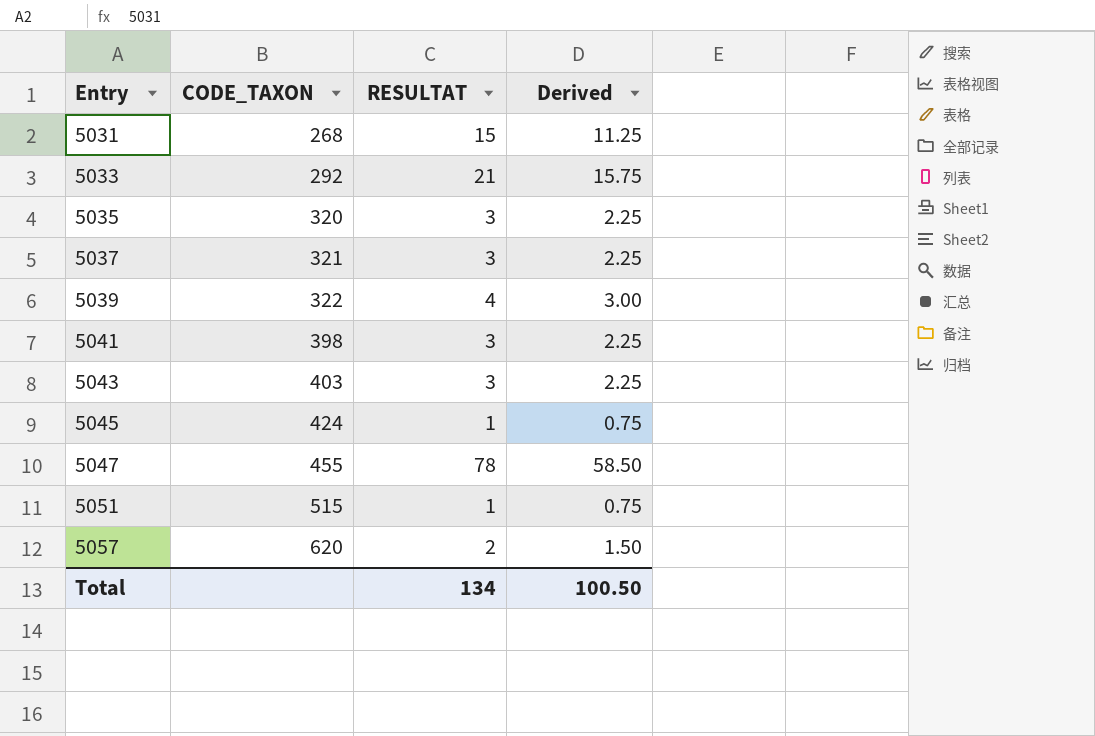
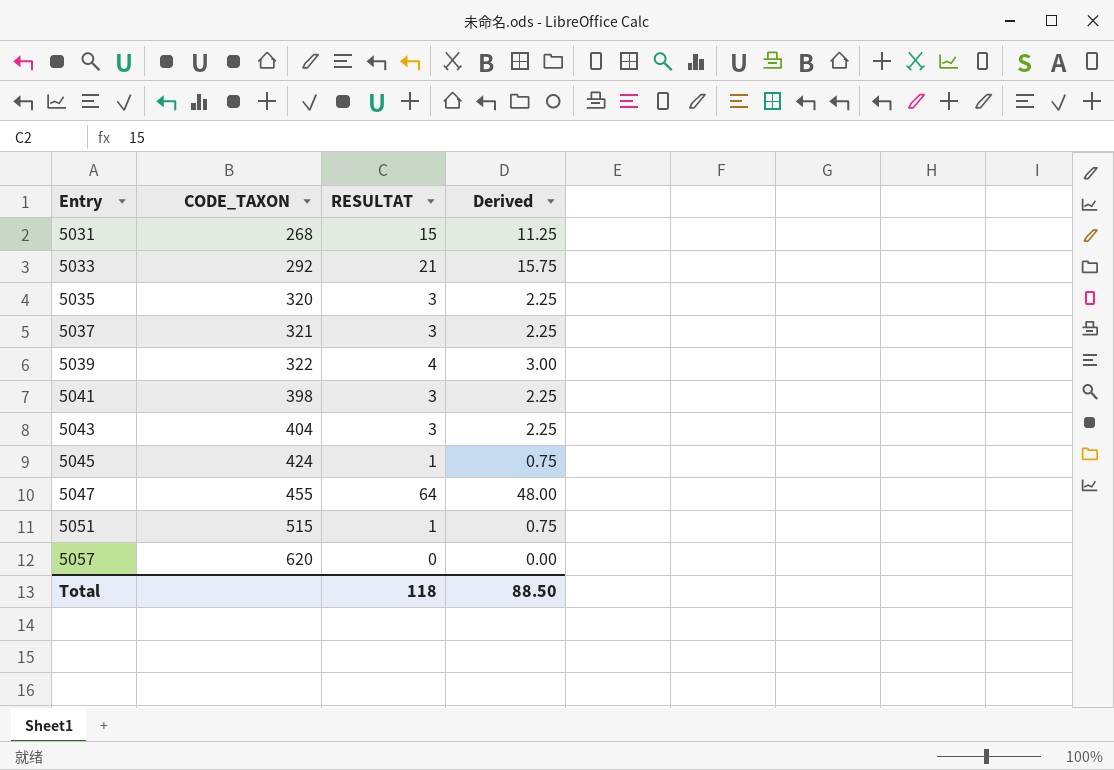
5043 | CODE_TAXON: 403 -> 404
5047 | RESULTAT: 78 -> 64
5047 | Derived: 58.50 -> 48.00
5057 | RESULTAT: 2 -> 0
5057 | Derived: 1.50 -> 0.00
Total | RESULTAT: 134 -> 118
Total | Derived: 100.50 -> 88.50

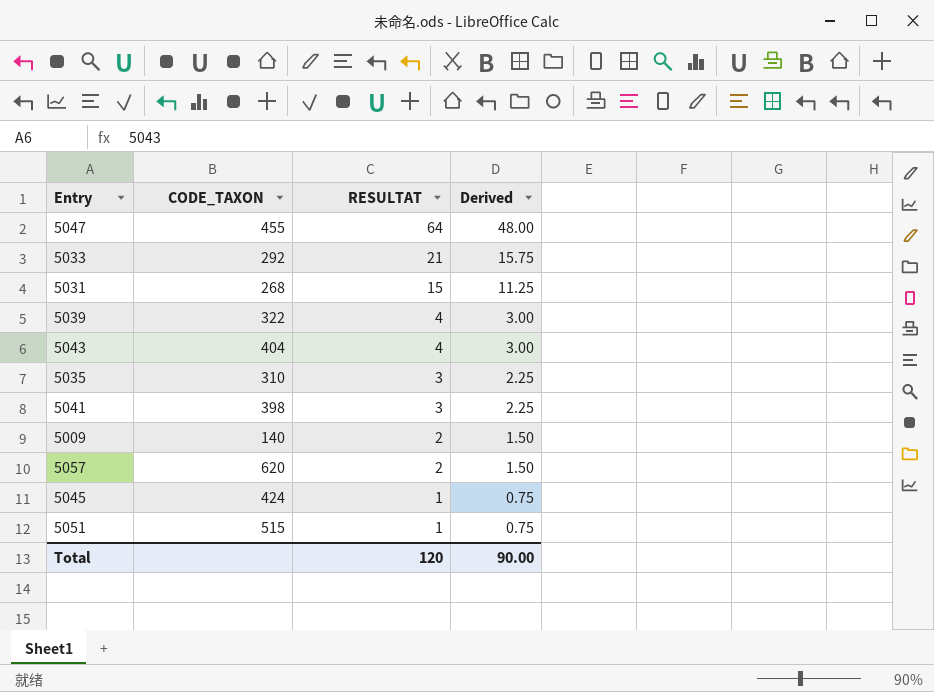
row order: Entry ascending -> RESULTAT descending
row 5037: 321 | 3 | 2.25 -> none
5043 | RESULTAT: 3 -> 4
5043 | Derived: 2.25 -> 3.00
5035 | CODE_TAXON: 320 -> 310
row 5009: none -> 140 | 2 | 1.50
5057 | RESULTAT: 0 -> 2
5057 | Derived: 0.00 -> 1.50
Total | RESULTAT: 118 -> 120
Total | Derived: 88.50 -> 90.00

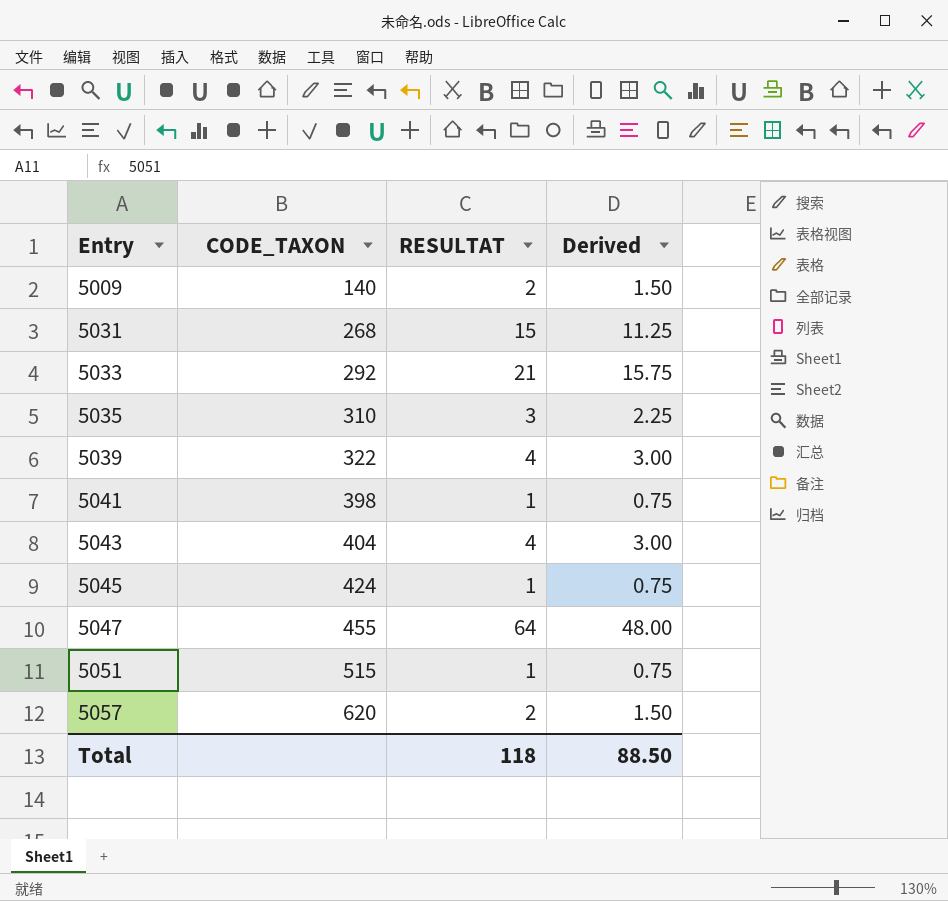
row order: RESULTAT descending -> Entry ascending
5041 | RESULTAT: 3 -> 1
5041 | Derived: 2.25 -> 0.75
Total | RESULTAT: 120 -> 118
Total | Derived: 90.00 -> 88.50

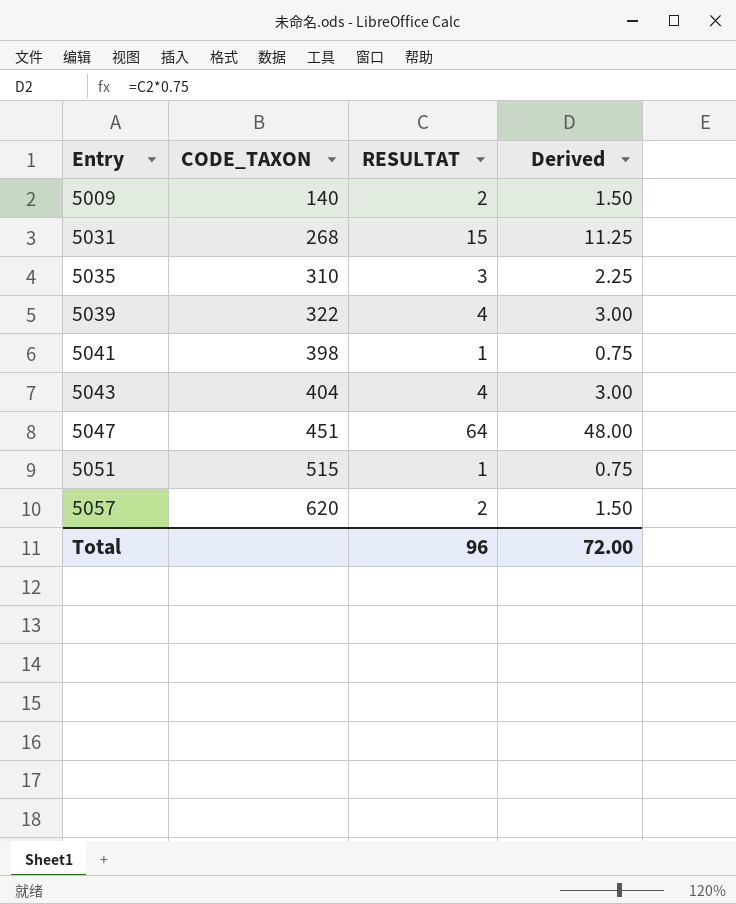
row 5033: 292 | 21 | 15.75 -> none
row 5045: 424 | 1 | 0.75 -> none
5047 | CODE_TAXON: 455 -> 451
Total | RESULTAT: 118 -> 96
Total | Derived: 88.50 -> 72.00

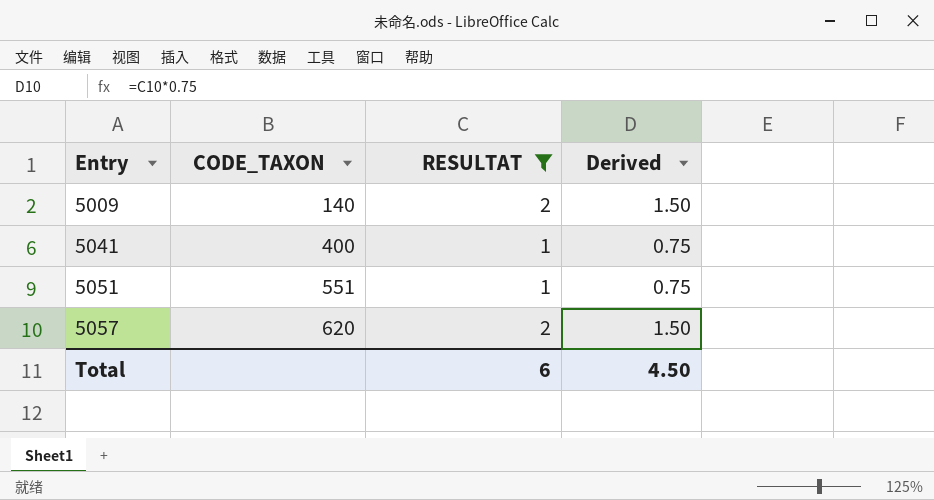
filter: none -> RESULTAT <= 2
5041 | CODE_TAXON: 398 -> 400
5051 | CODE_TAXON: 515 -> 551
Total | RESULTAT: 96 -> 6
Total | Derived: 72.00 -> 4.50

